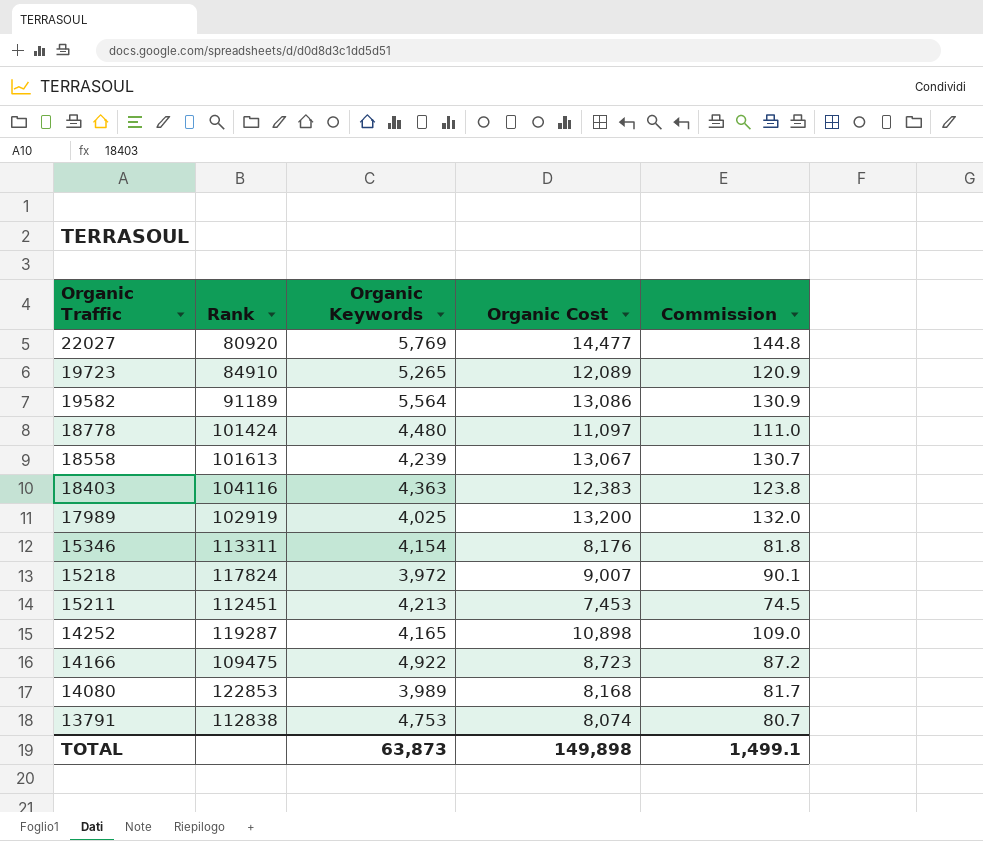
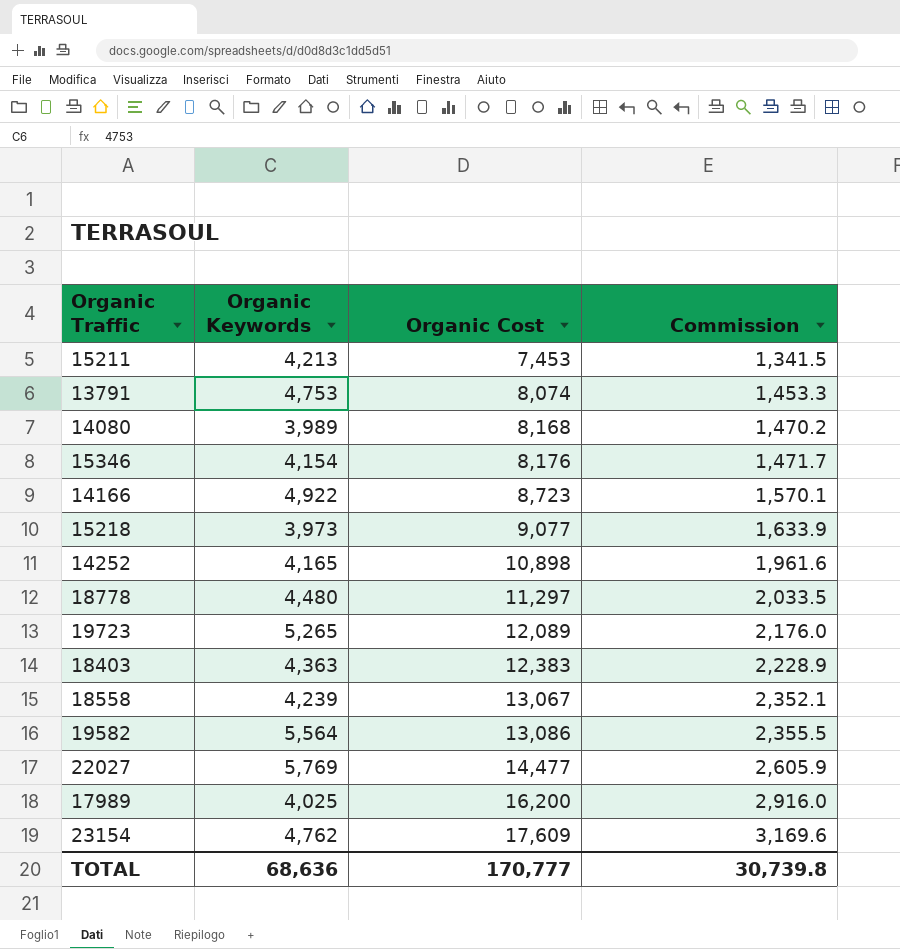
row order: Organic Traffic descending -> Organic Cost ascending
column Rank | position: 2 -> none
column Commission | formula: [Organic Cost] * 0.01 -> [Organic Cost] * 0.18
15218 | Organic Keywords: 3,972 -> 3,973
15218 | Organic Cost: 9,007 -> 9,077
18778 | Organic Cost: 11,097 -> 11,297
17989 | Organic Cost: 13,200 -> 16,200
row 23154: none -> 4,762 | 17,609 | 3,169.6
TOTAL | Organic Keywords: 63,873 -> 68,636
TOTAL | Organic Cost: 149,898 -> 170,777
TOTAL | Commission: 1,499.1 -> 30,739.8

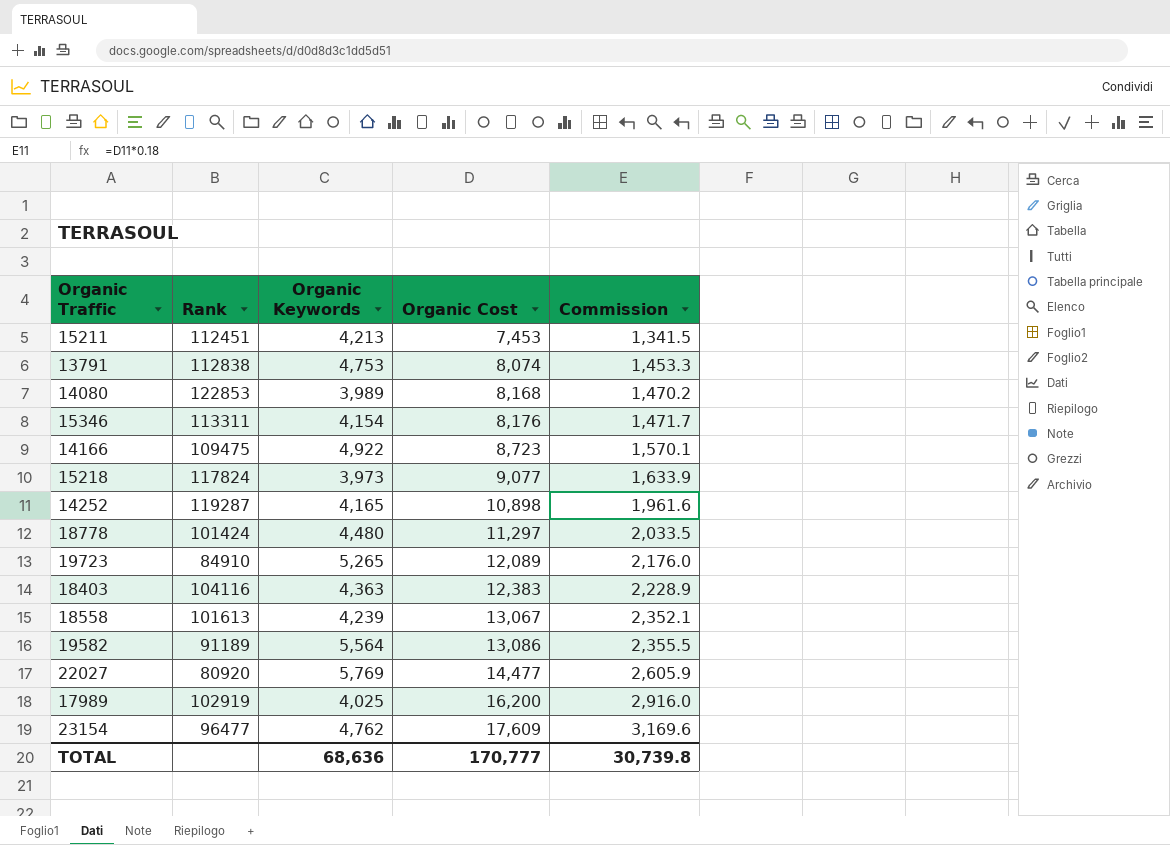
column Rank | position: none -> 2

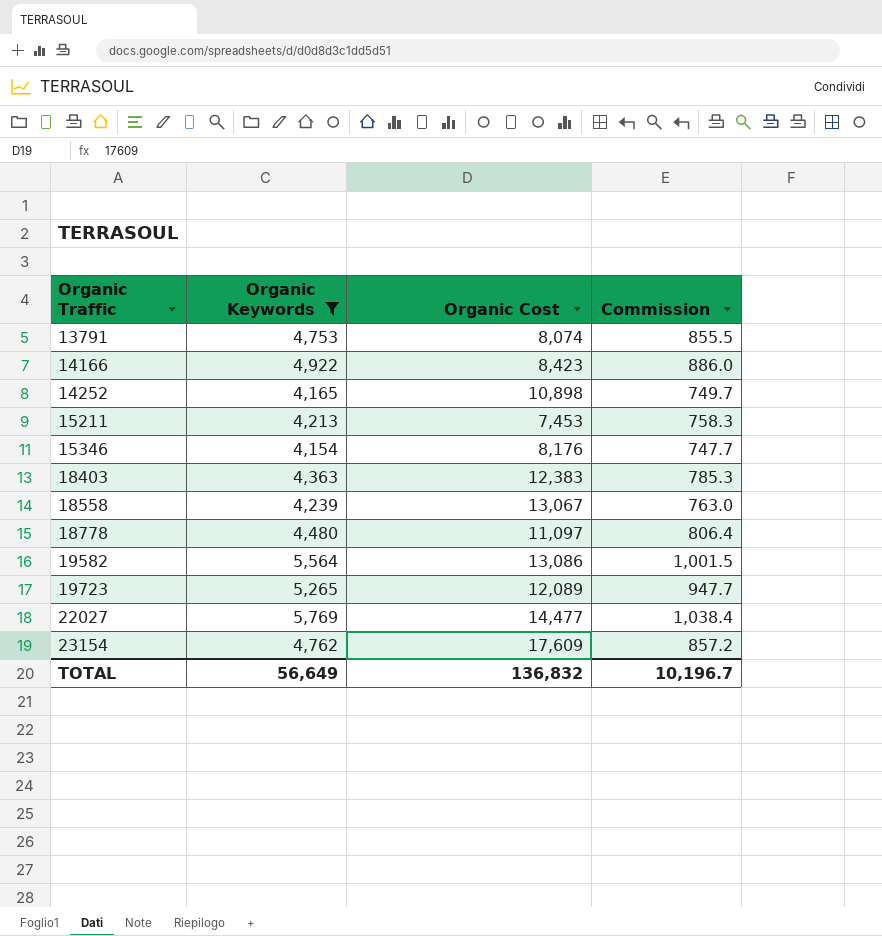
filter: none -> Organic Keywords >= 4,154
row order: Organic Cost ascending -> Organic Traffic ascending
column Rank | position: 2 -> none
column Commission | formula: [Organic Cost] * 0.18 -> [Organic Keywords] * 0.18
14166 | Organic Cost: 8,723 -> 8,423
18778 | Organic Cost: 11,297 -> 11,097
TOTAL | Organic Keywords: 68,636 -> 56,649
TOTAL | Organic Cost: 170,777 -> 136,832
TOTAL | Commission: 30,739.8 -> 10,196.7

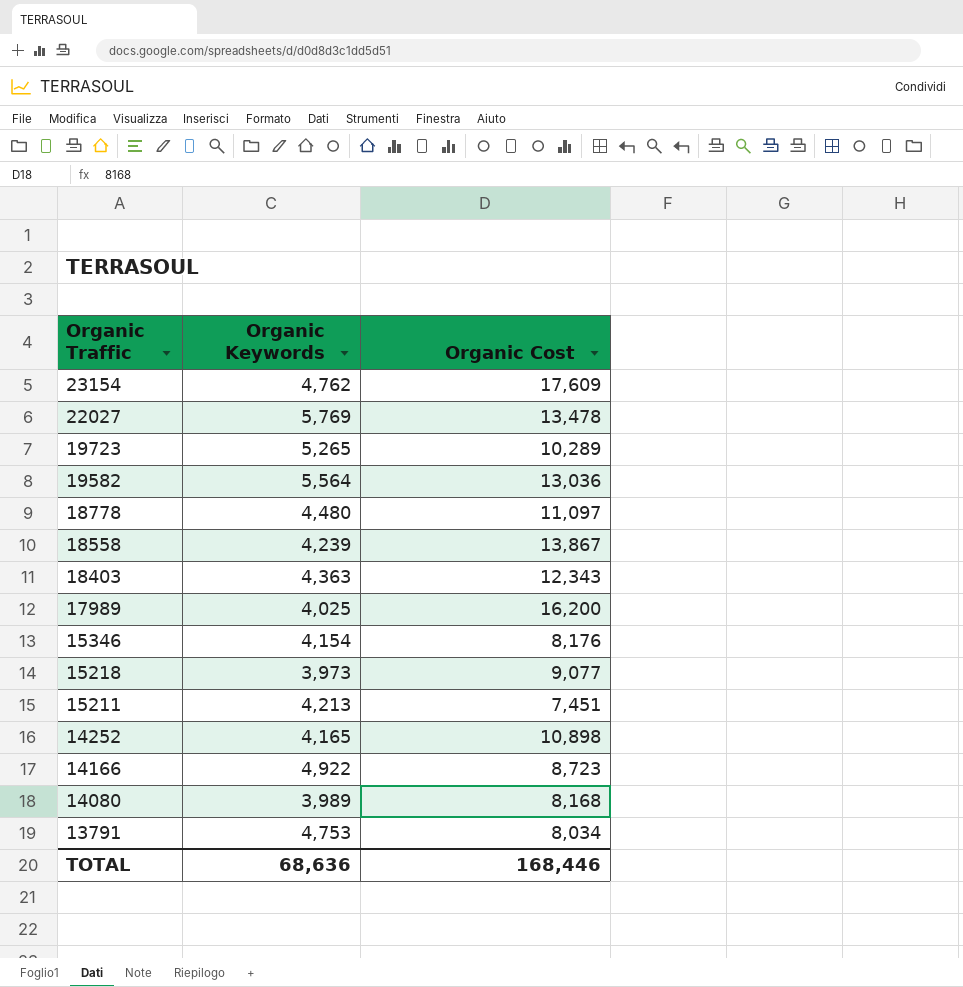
filter: Organic Keywords >= 4,154 -> none
row order: Organic Traffic ascending -> Organic Traffic descending
column Commission | formula: [Organic Keywords] * 0.18 -> none
22027 | Organic Cost: 14,477 -> 13,478
19723 | Organic Cost: 12,089 -> 10,289
19582 | Organic Cost: 13,086 -> 13,036
18558 | Organic Cost: 13,067 -> 13,867
18403 | Organic Cost: 12,383 -> 12,343
15211 | Organic Cost: 7,453 -> 7,451
14166 | Organic Cost: 8,423 -> 8,723
13791 | Organic Cost: 8,074 -> 8,034
TOTAL | Organic Keywords: 56,649 -> 68,636
TOTAL | Organic Cost: 136,832 -> 168,446

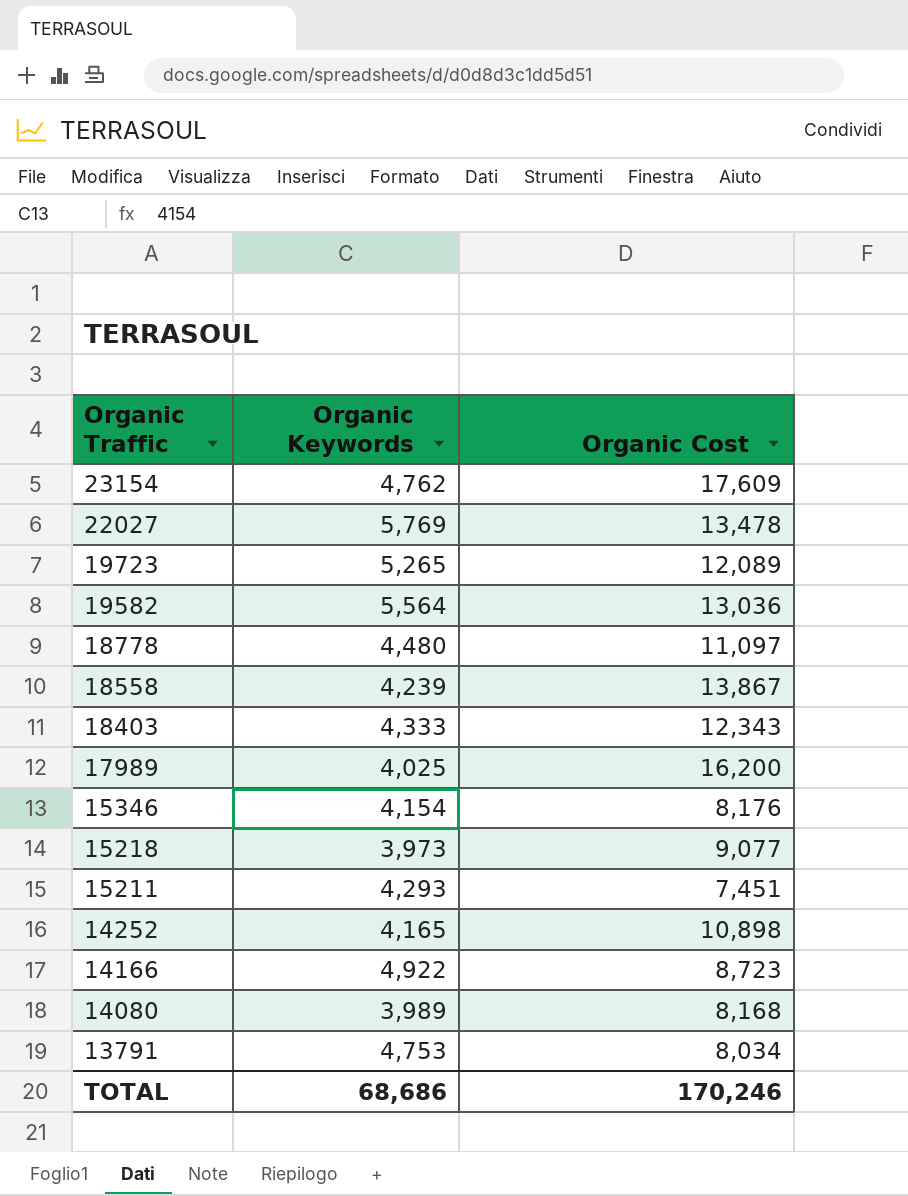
19723 | Organic Cost: 10,289 -> 12,089
18403 | Organic Keywords: 4,363 -> 4,333
15211 | Organic Keywords: 4,213 -> 4,293
TOTAL | Organic Keywords: 68,636 -> 68,686
TOTAL | Organic Cost: 168,446 -> 170,246

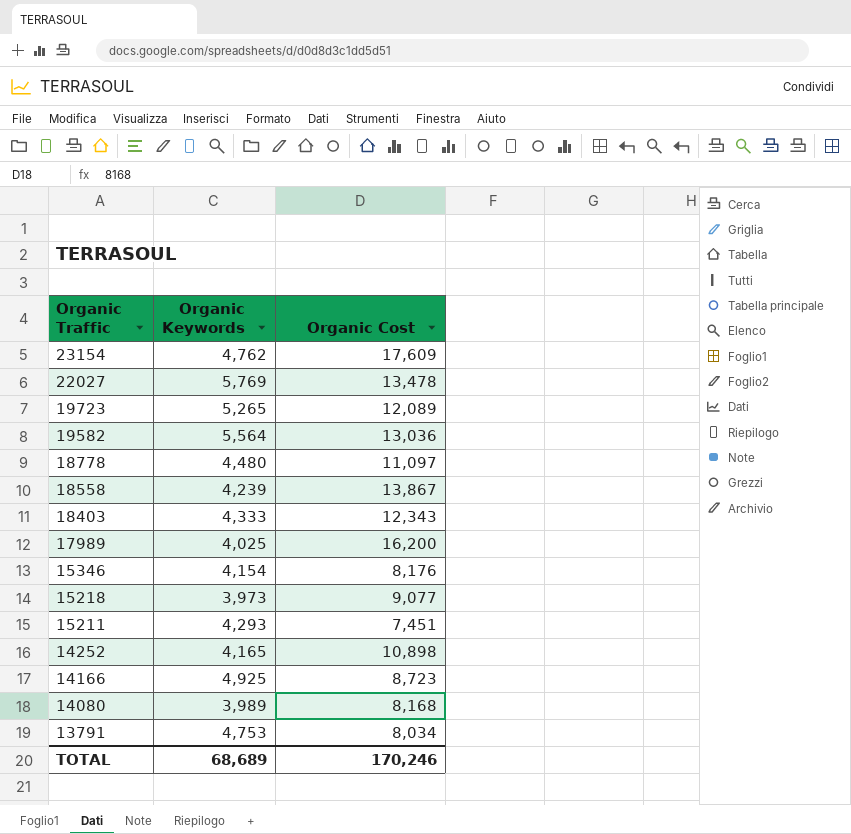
14166 | Organic Keywords: 4,922 -> 4,925
TOTAL | Organic Keywords: 68,686 -> 68,689

